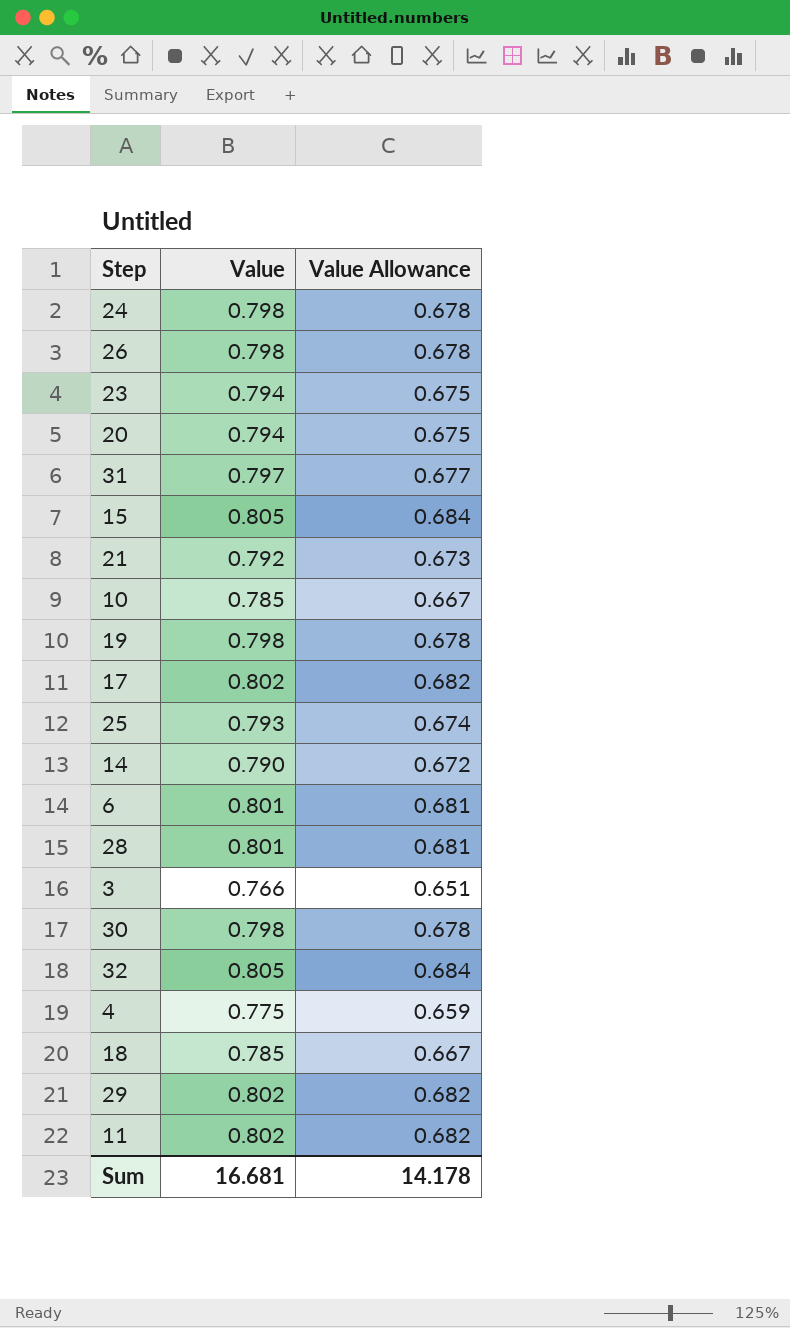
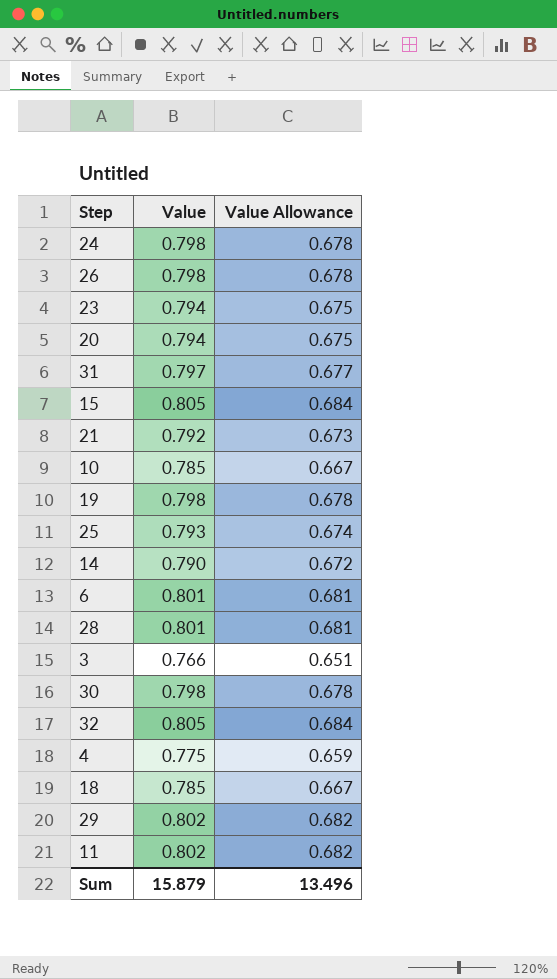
row 17: 0.802 | 0.682 -> none
Sum | Value: 16.681 -> 15.879
Sum | Value Allowance: 14.178 -> 13.496

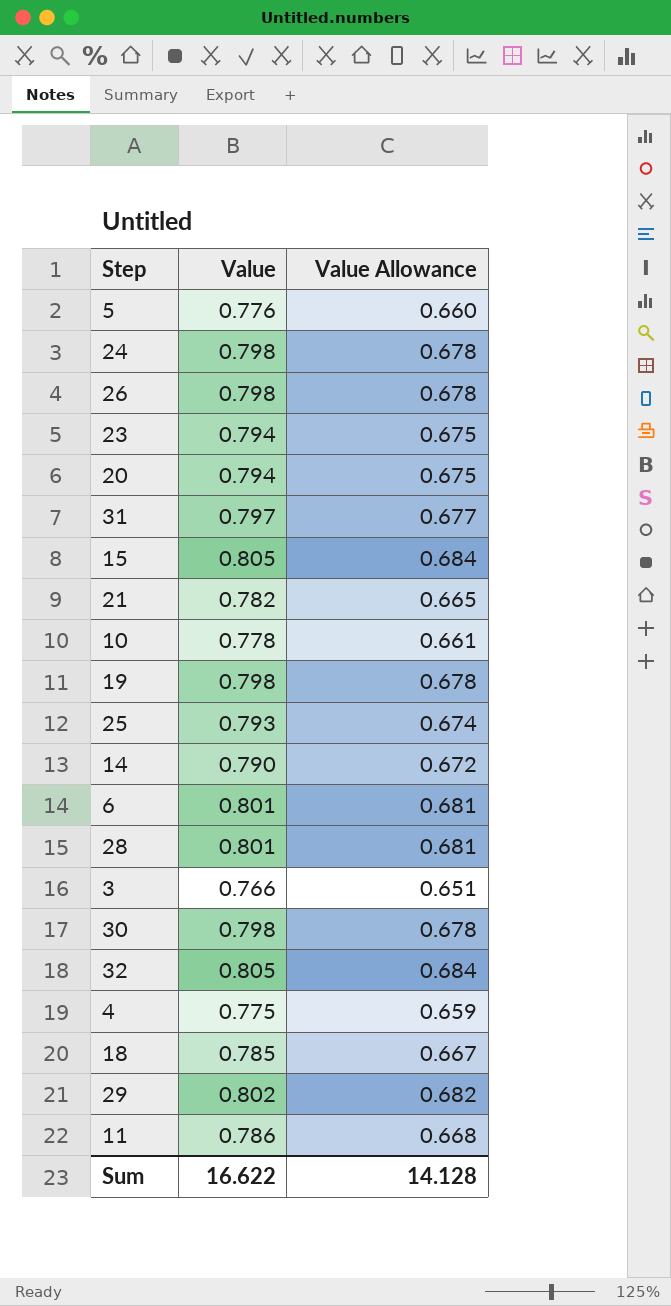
row 5: none -> 0.776 | 0.660
21 | Value: 0.792 -> 0.782
21 | Value Allowance: 0.673 -> 0.665
10 | Value: 0.785 -> 0.778
10 | Value Allowance: 0.667 -> 0.661
11 | Value: 0.802 -> 0.786
11 | Value Allowance: 0.682 -> 0.668
Sum | Value: 15.879 -> 16.622
Sum | Value Allowance: 13.496 -> 14.128

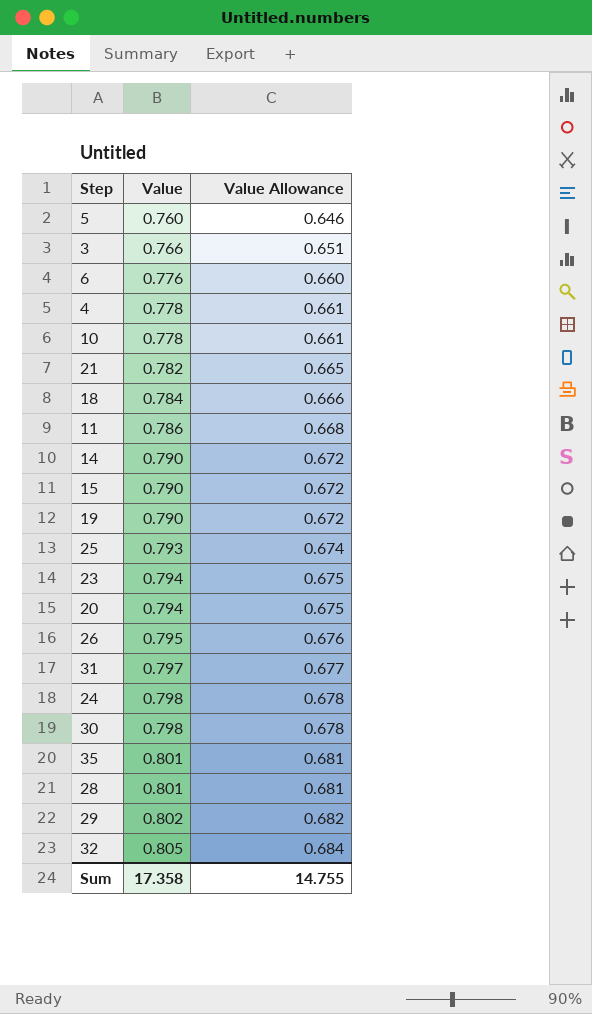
row order: none -> Value ascending
5 | Value: 0.776 -> 0.760
5 | Value Allowance: 0.660 -> 0.646
6 | Value: 0.801 -> 0.776
6 | Value Allowance: 0.681 -> 0.660
4 | Value: 0.775 -> 0.778
4 | Value Allowance: 0.659 -> 0.661
18 | Value: 0.785 -> 0.784
18 | Value Allowance: 0.667 -> 0.666
15 | Value: 0.805 -> 0.790
15 | Value Allowance: 0.684 -> 0.672
19 | Value: 0.798 -> 0.790
19 | Value Allowance: 0.678 -> 0.672
26 | Value: 0.798 -> 0.795
26 | Value Allowance: 0.678 -> 0.676
row 35: none -> 0.801 | 0.681
Sum | Value: 16.622 -> 17.358
Sum | Value Allowance: 14.128 -> 14.755

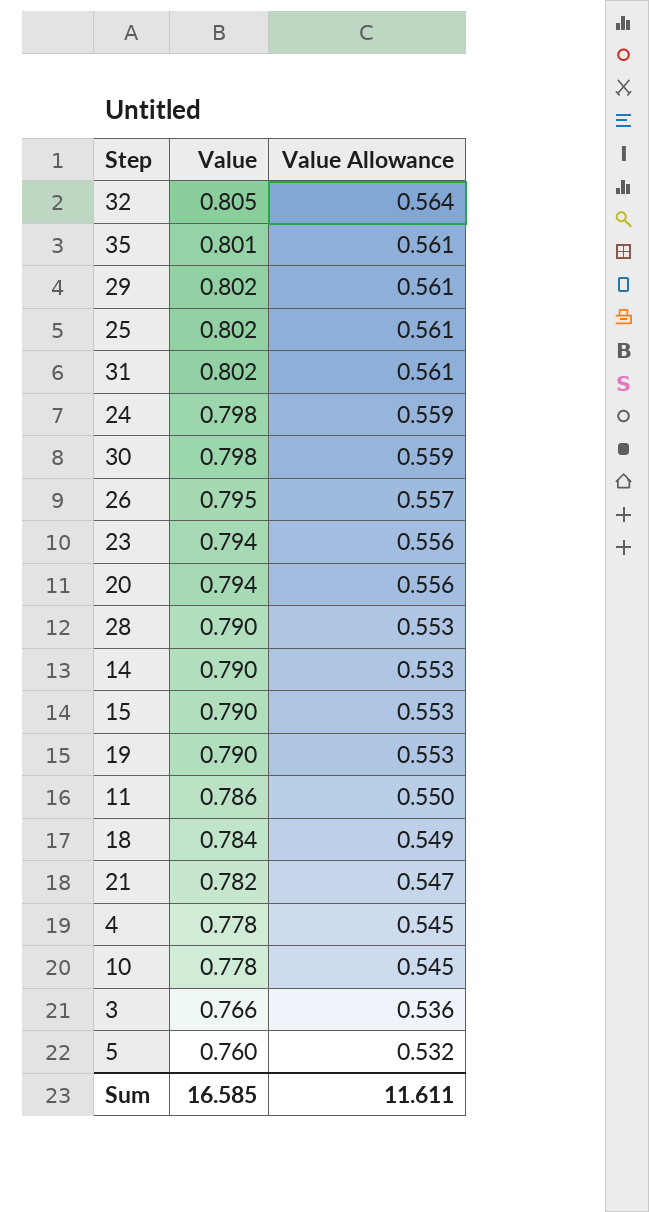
row order: Value ascending -> Value Allowance descending
column Value Allowance | formula: [Value] * 0.85 -> [Value] * 0.7
row 6: 0.776 | 0.660 -> none
25 | Value: 0.793 -> 0.802
31 | Value: 0.797 -> 0.802
28 | Value: 0.801 -> 0.790
Sum | Value: 17.358 -> 16.585
Sum | Value Allowance: 14.755 -> 11.611

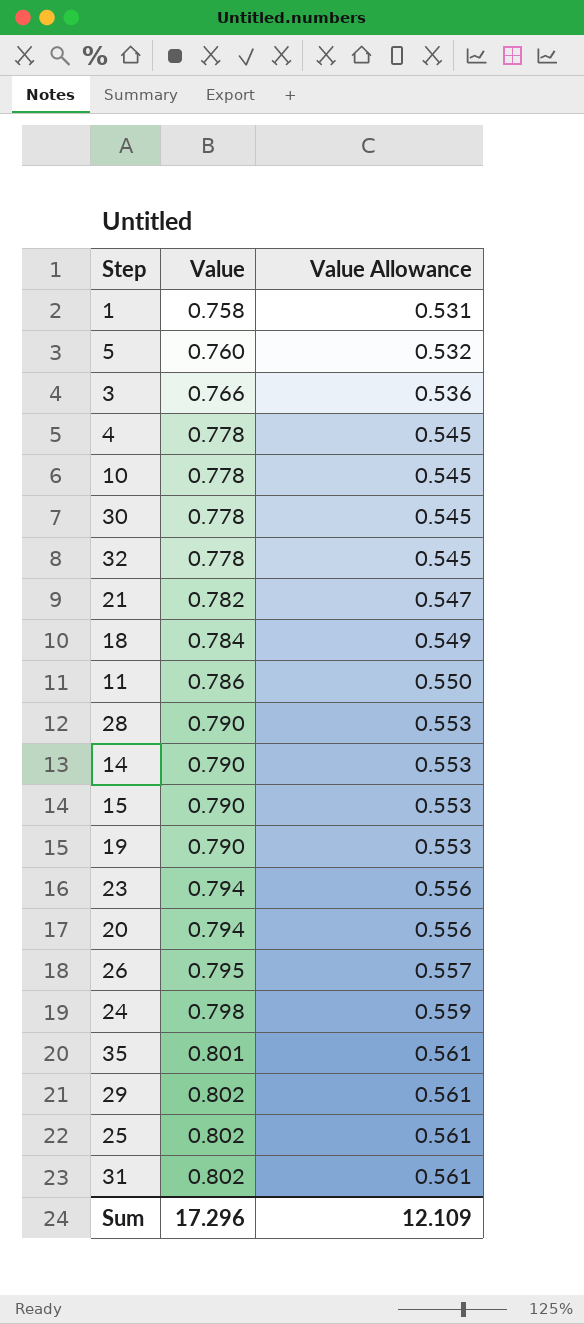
row order: Value Allowance descending -> Value ascending
row 1: none -> 0.758 | 0.531
30 | Value: 0.798 -> 0.778
30 | Value Allowance: 0.559 -> 0.545
32 | Value: 0.805 -> 0.778
32 | Value Allowance: 0.564 -> 0.545
Sum | Value: 16.585 -> 17.296
Sum | Value Allowance: 11.611 -> 12.109

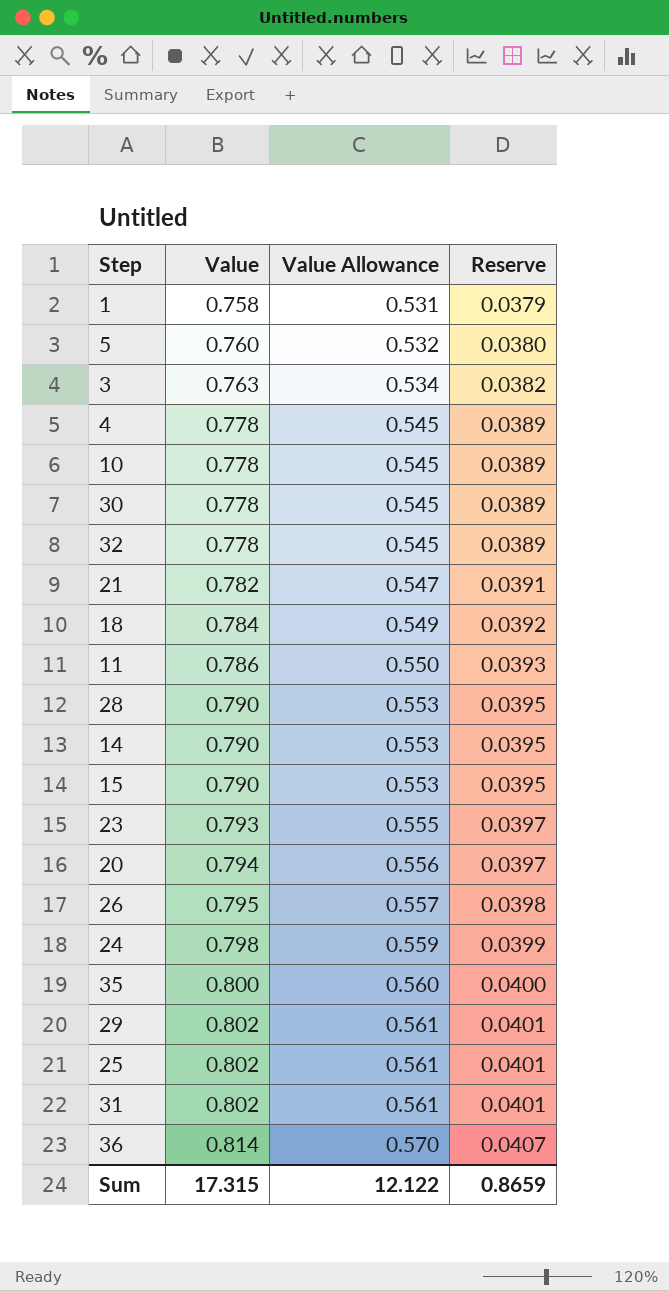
column Reserve | formula: none -> [Value] * 0.05
row 19: 0.790 | 0.553 -> none
3 | Value: 0.766 -> 0.763
3 | Value Allowance: 0.536 -> 0.534
23 | Value: 0.794 -> 0.793
23 | Value Allowance: 0.556 -> 0.555
35 | Value: 0.801 -> 0.800
35 | Value Allowance: 0.561 -> 0.560
row 36: none -> 0.814 | 0.570 | 0.0407
Sum | Value: 17.296 -> 17.315
Sum | Value Allowance: 12.109 -> 12.122

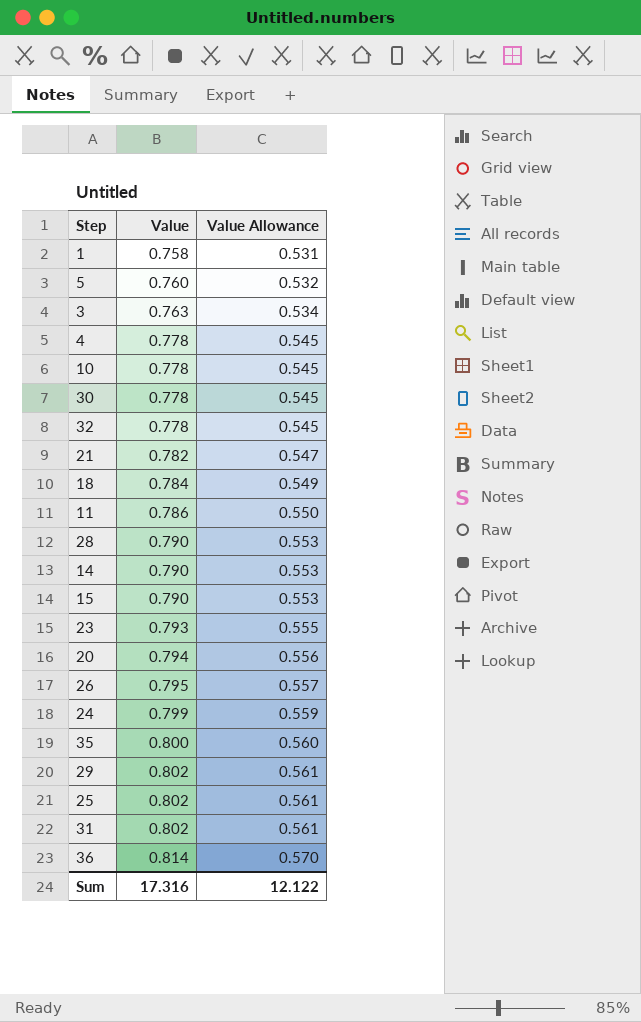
column Reserve | formula: [Value] * 0.05 -> none
24 | Value: 0.798 -> 0.799
Sum | Value: 17.315 -> 17.316

